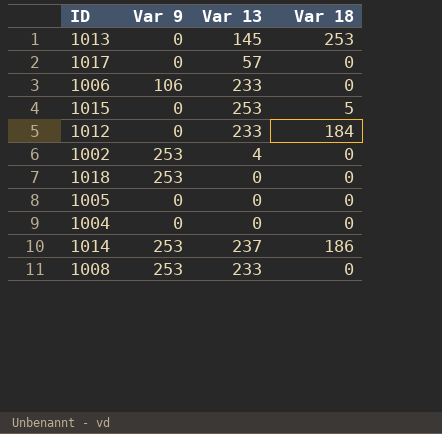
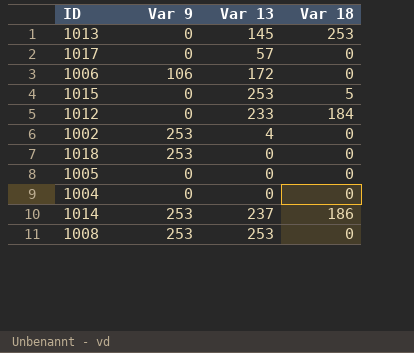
1006 | Var 13: 233 -> 172
1008 | Var 13: 233 -> 253

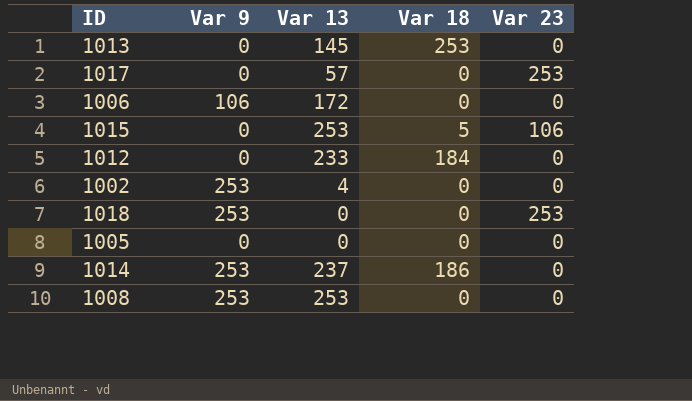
column Var 23 | position: none -> 5
row 1004: 0 | 0 | 0 -> none

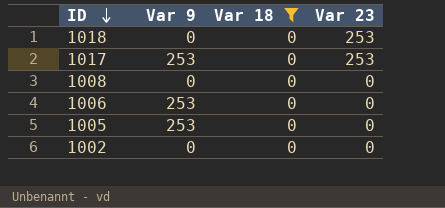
filter: none -> Var 18 = 0
row order: none -> ID descending
column Var 13 | position: 3 -> none
1018 | Var 9: 253 -> 0
1017 | Var 9: 0 -> 253
1008 | Var 9: 253 -> 0
1006 | Var 9: 106 -> 253
1005 | Var 9: 0 -> 253
1002 | Var 9: 253 -> 0

